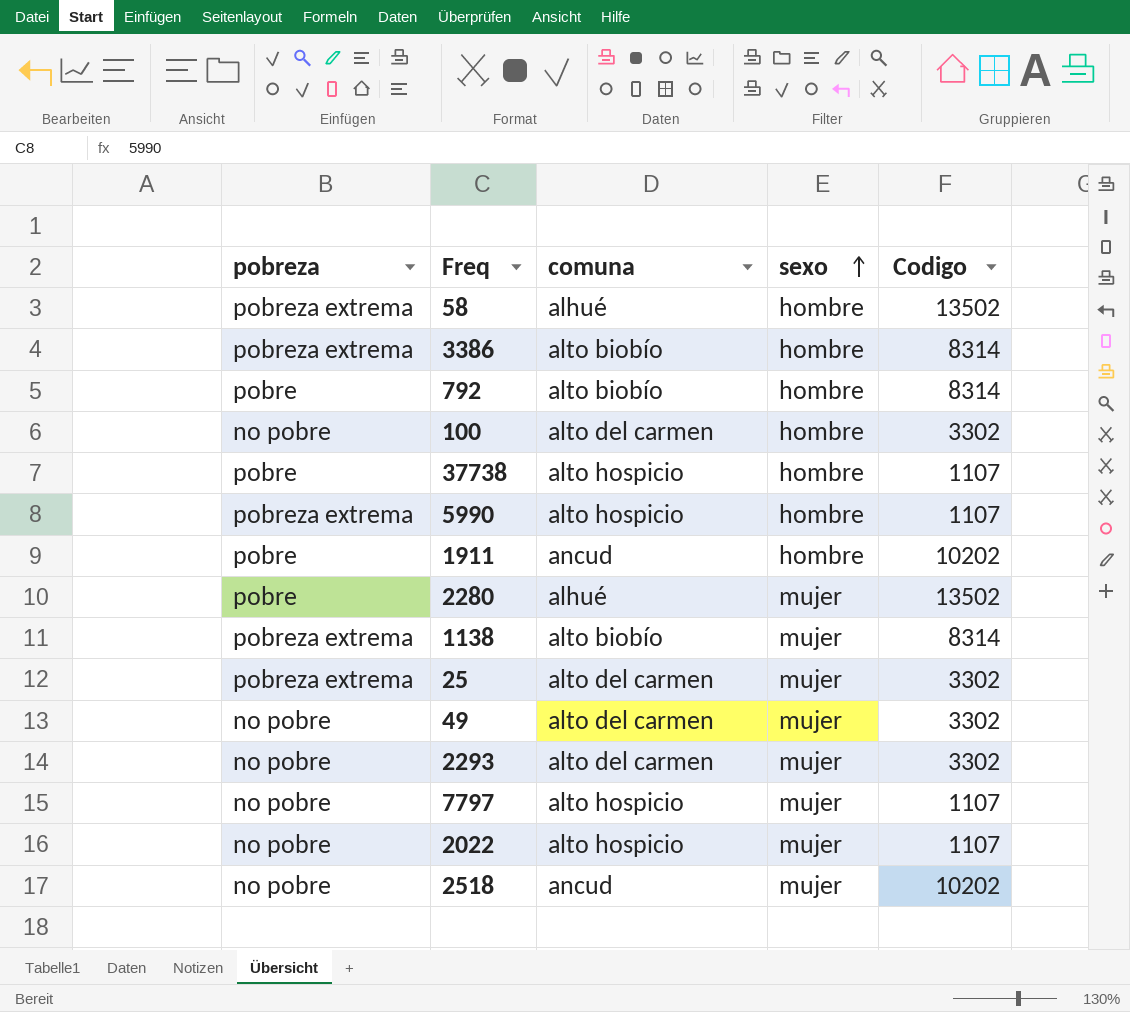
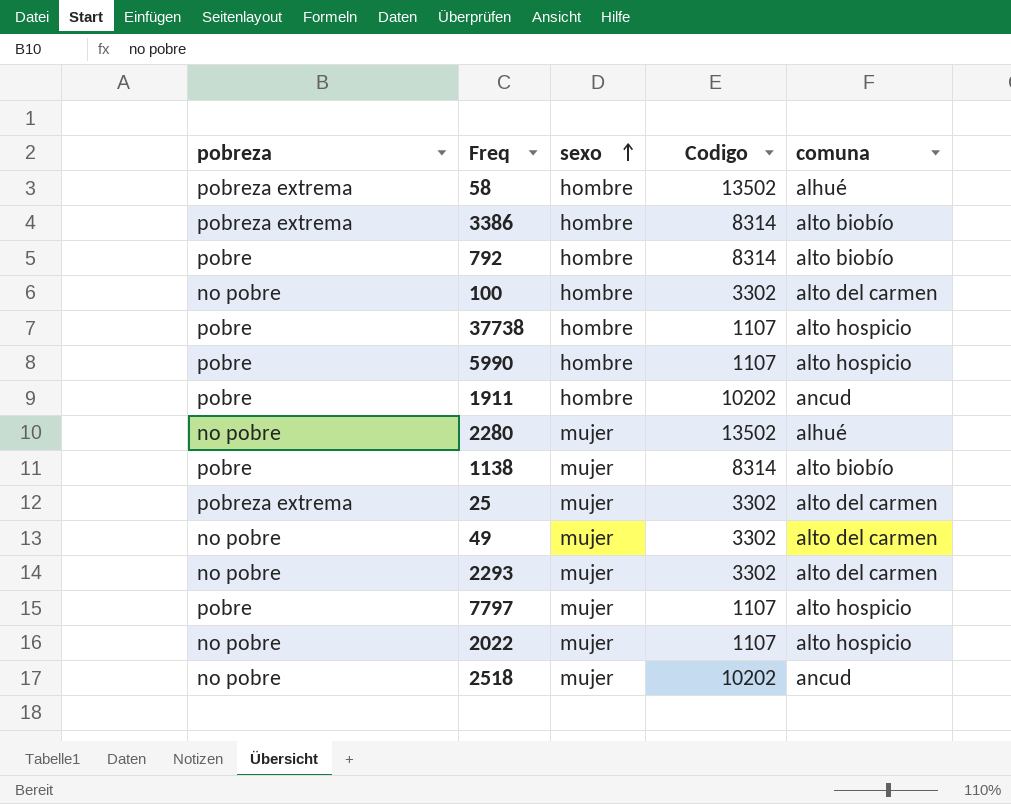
column comuna | position: 3 -> 5
5990 | pobreza: pobreza extrema -> pobre
2280 | pobreza: pobre -> no pobre
1138 | pobreza: pobreza extrema -> pobre
7797 | pobreza: no pobre -> pobre

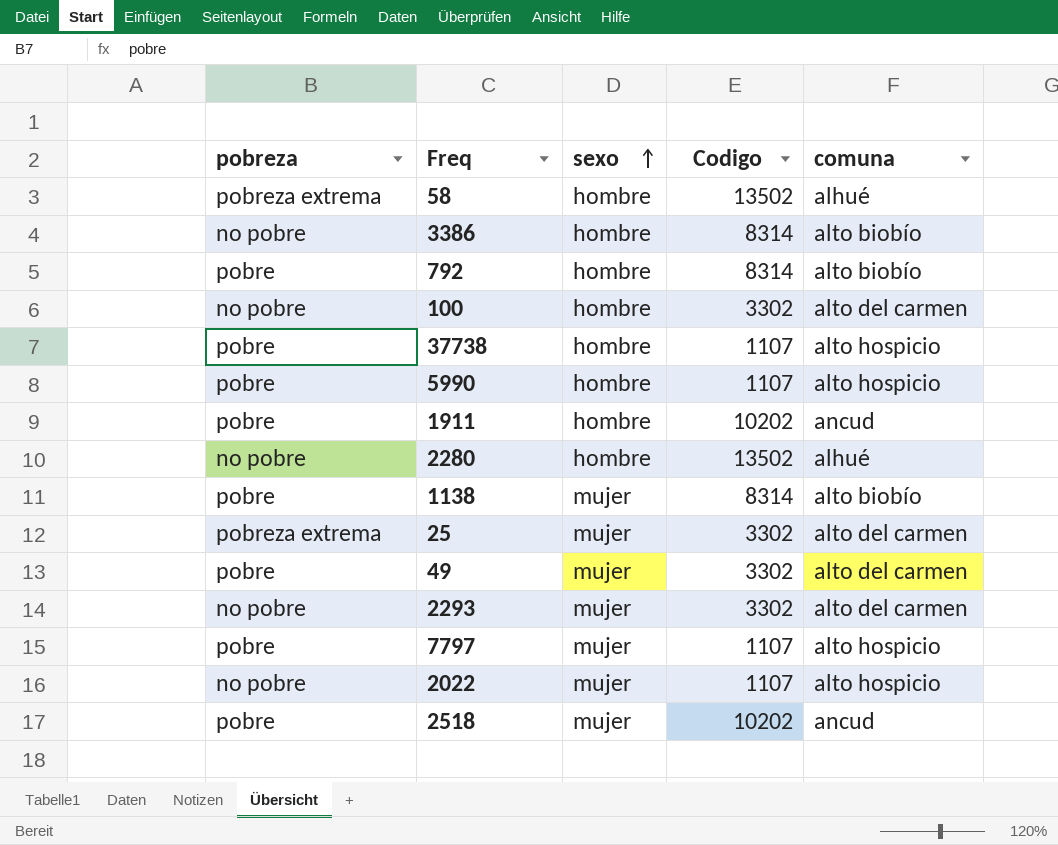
3386 | pobreza: pobreza extrema -> no pobre
2280 | sexo: mujer -> hombre
49 | pobreza: no pobre -> pobre
2518 | pobreza: no pobre -> pobre

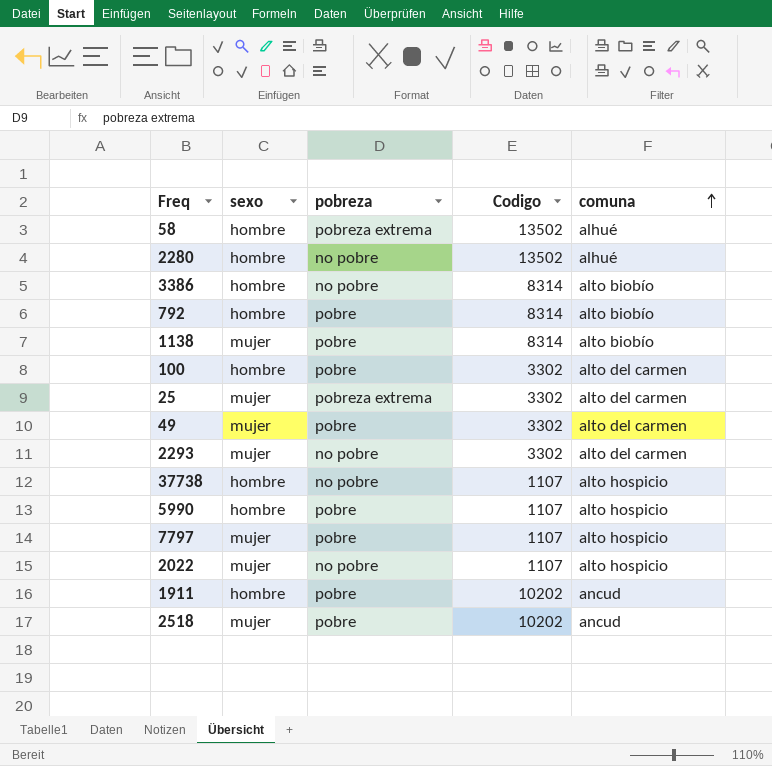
row order: sexo ascending -> comuna ascending
column pobreza | position: 1 -> 3
100 | pobreza: no pobre -> pobre
37738 | pobreza: pobre -> no pobre

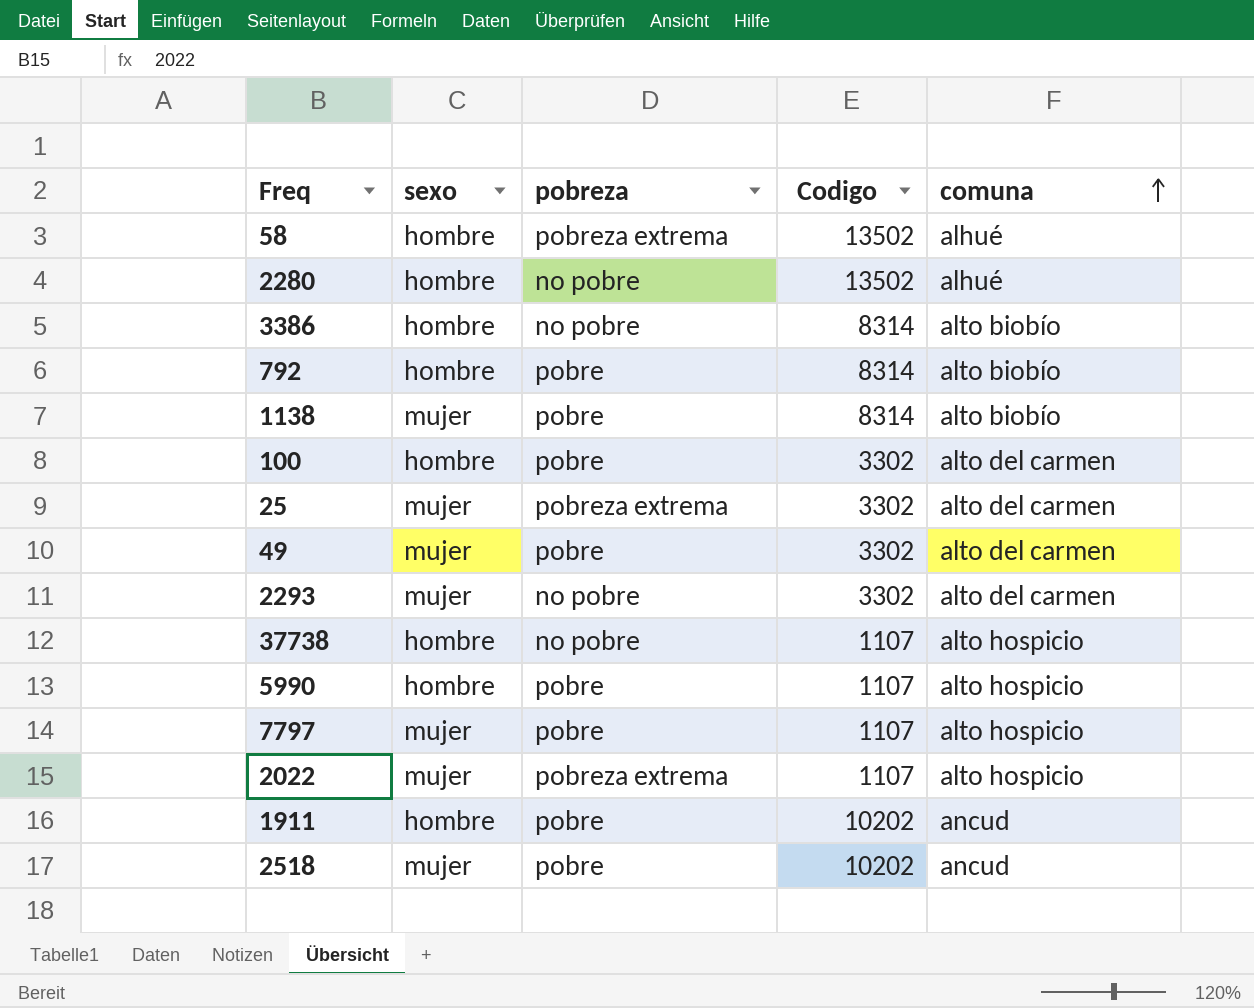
2022 | pobreza: no pobre -> pobreza extrema

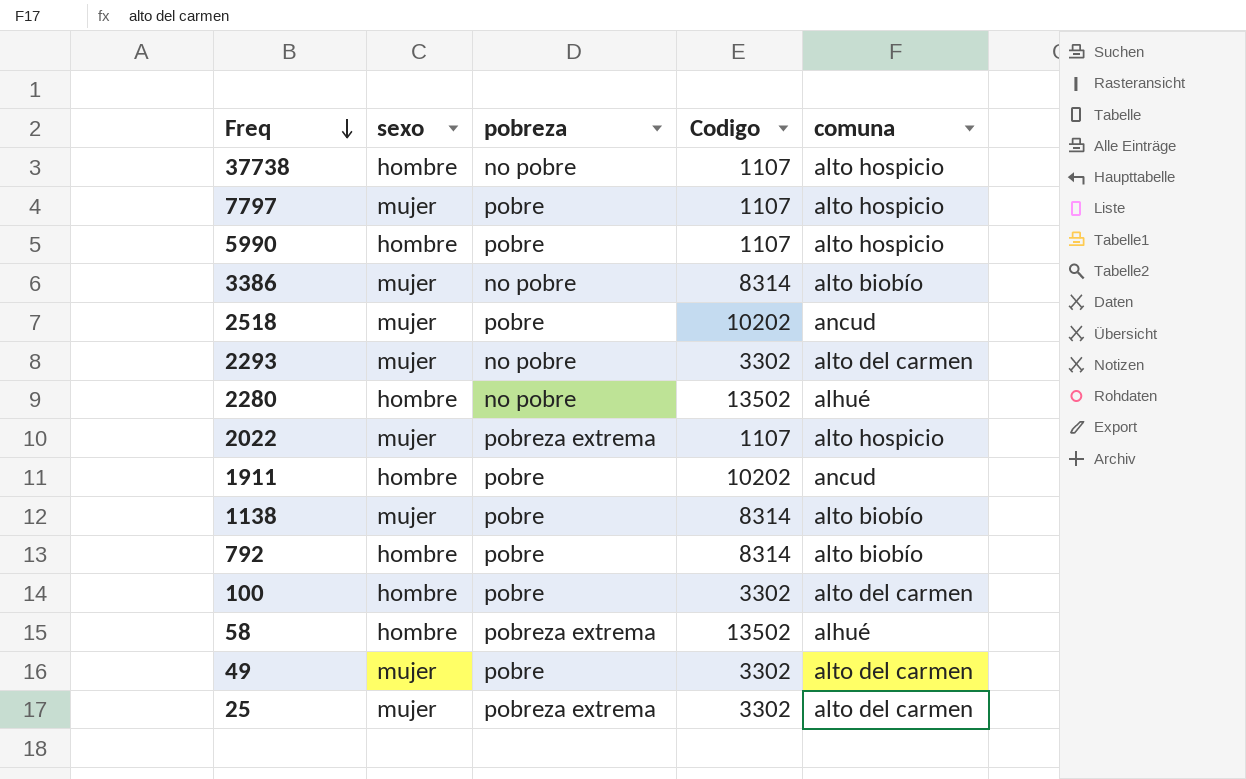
row order: comuna ascending -> Freq descending
3386 | sexo: hombre -> mujer

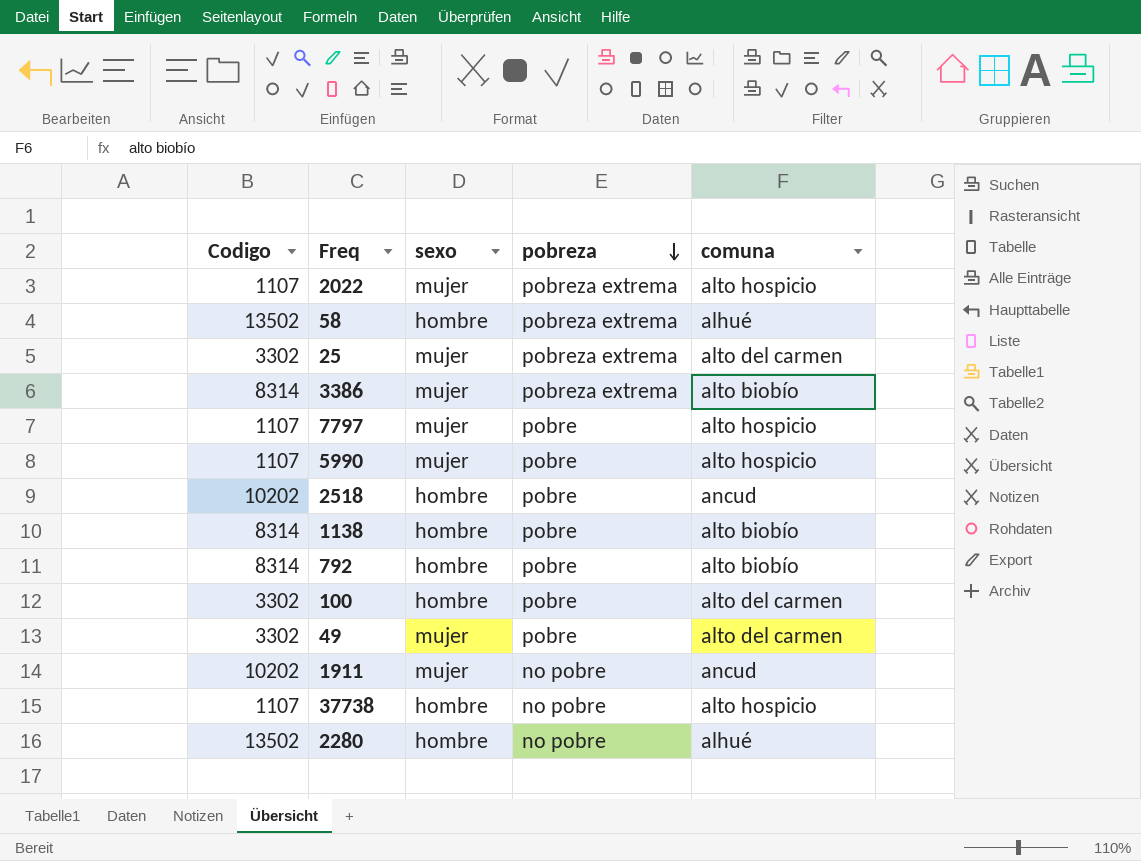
row order: Freq descending -> pobreza descending
column Codigo | position: 4 -> 1
row 2293: mujer | no pobre | 3302 | alto del carmen -> none
3386 | pobreza: no pobre -> pobreza extrema
5990 | sexo: hombre -> mujer
2518 | sexo: mujer -> hombre
1138 | sexo: mujer -> hombre
1911 | sexo: hombre -> mujer
1911 | pobreza: pobre -> no pobre

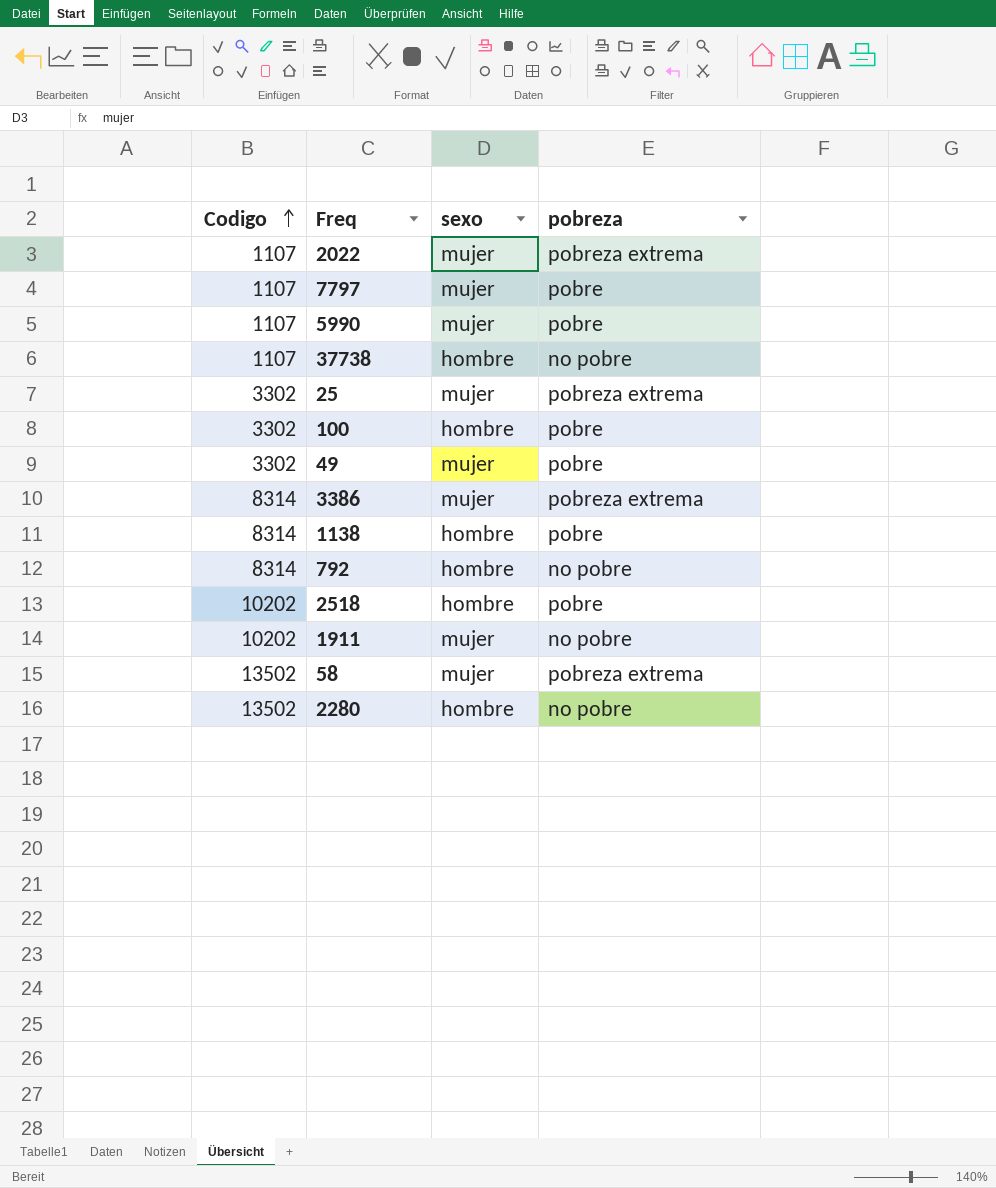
row order: pobreza descending -> Codigo ascending
column comuna | position: 5 -> none
792 | pobreza: pobre -> no pobre
58 | sexo: hombre -> mujer

